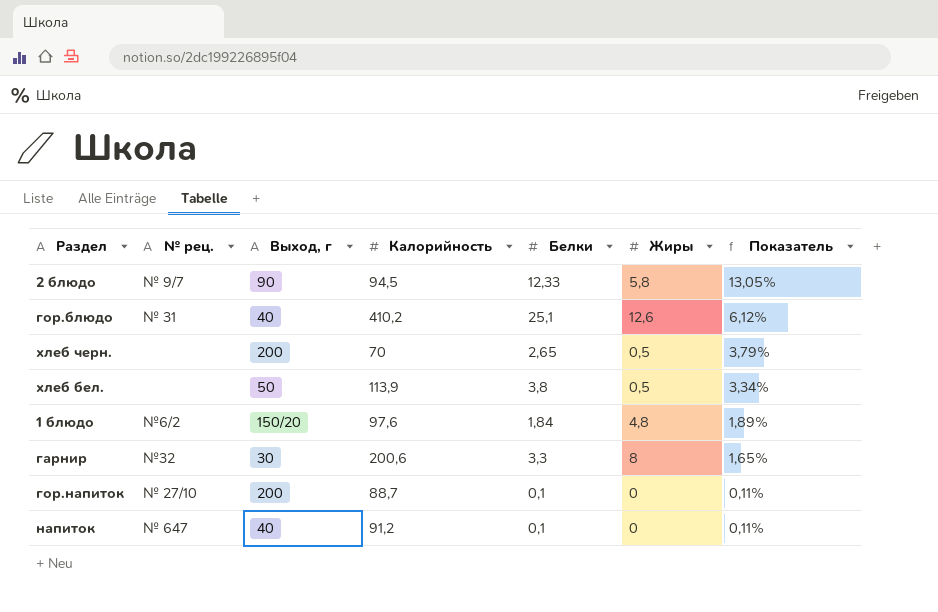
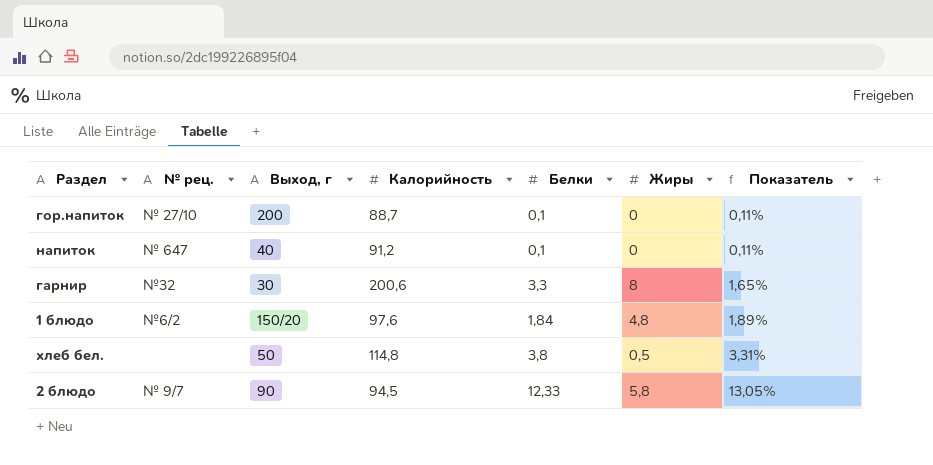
row order: Показатель descending -> Показатель ascending
row гор.блюдо: № 31 | 40 | 410,2 | 25,1 | 12,6 | 6,12% -> none
row хлеб черн.: none | 200 | 70 | 2,65 | 0,5 | 3,79% -> none
хлеб бел. | Калорийность: 113,9 -> 114,8
хлеб бел. | Показатель: 3,34% -> 3,31%

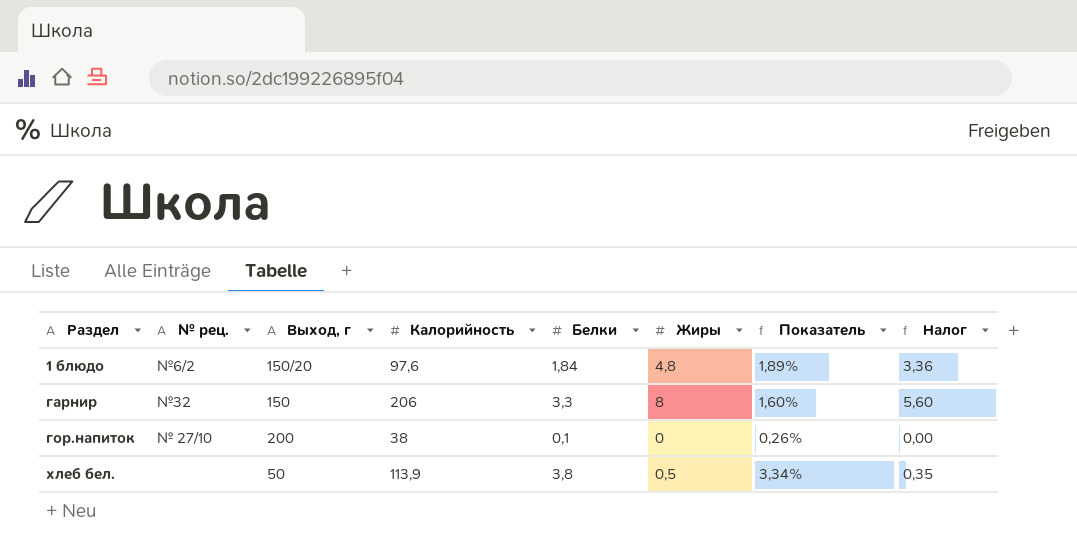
row order: Показатель ascending -> Раздел ascending
column Налог | formula: none -> [Жиры] * 0,7
row напиток: № 647 | 40 | 91,2 | 0,1 | 0 | 0,11% -> none
row 2 блюдо: № 9/7 | 90 | 94,5 | 12,33 | 5,8 | 13,05% -> none
гарнир | Выход, г: 30 -> 150
гарнир | Калорийность: 200,6 -> 206
гарнир | Показатель: 1,65% -> 1,60%
гор.напиток | Калорийность: 88,7 -> 38
гор.напиток | Показатель: 0,11% -> 0,26%
хлеб бел. | Калорийность: 114,8 -> 113,9
хлеб бел. | Показатель: 3,31% -> 3,34%

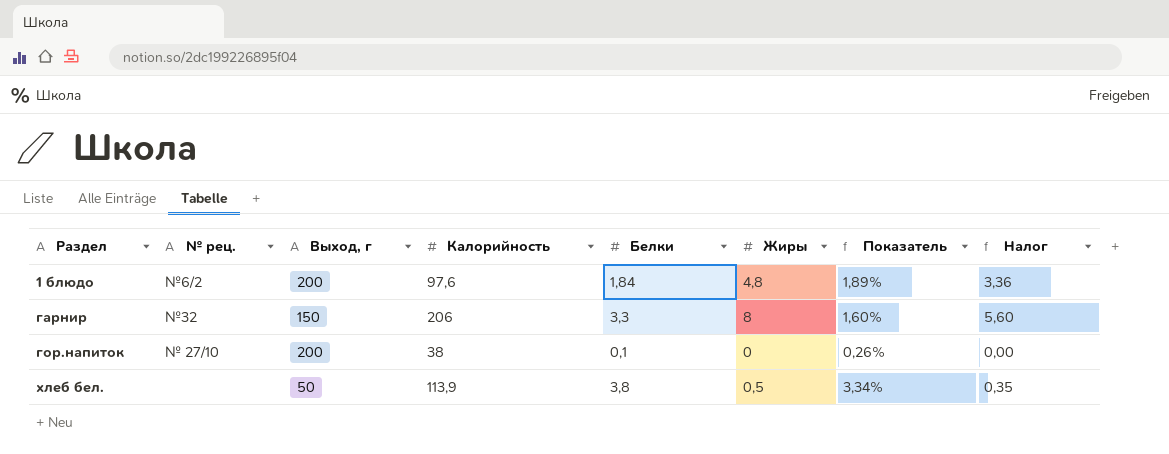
1 блюдо | Выход, г: 150/20 -> 200

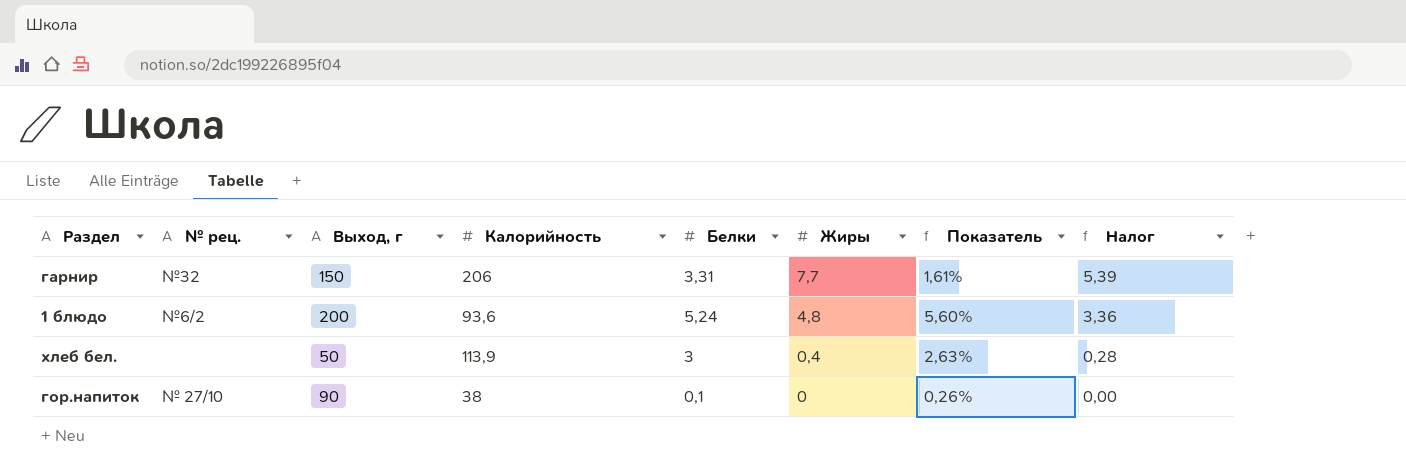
row order: Раздел ascending -> Жиры descending
гарнир | Белки: 3,3 -> 3,31
гарнир | Жиры: 8 -> 7,7
гарнир | Показатель: 1,60% -> 1,61%
гарнир | Налог: 5,60 -> 5,39
1 блюдо | Калорийность: 97,6 -> 93,6
1 блюдо | Белки: 1,84 -> 5,24
1 блюдо | Показатель: 1,89% -> 5,60%
хлеб бел. | Белки: 3,8 -> 3
хлеб бел. | Жиры: 0,5 -> 0,4
хлеб бел. | Показатель: 3,34% -> 2,63%
хлеб бел. | Налог: 0,35 -> 0,28
гор.напиток | Выход, г: 200 -> 90

